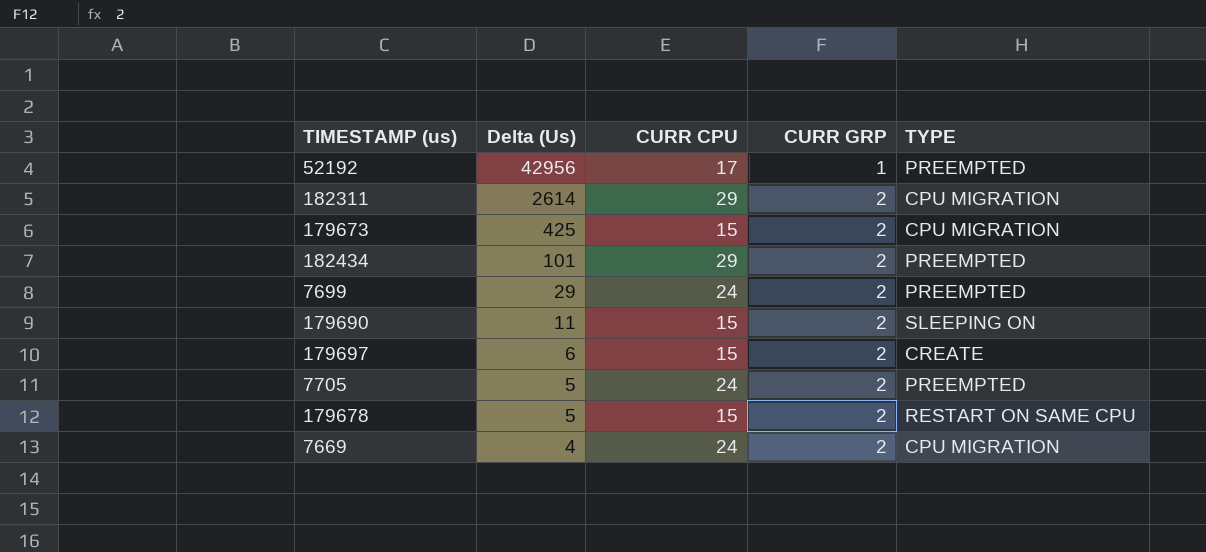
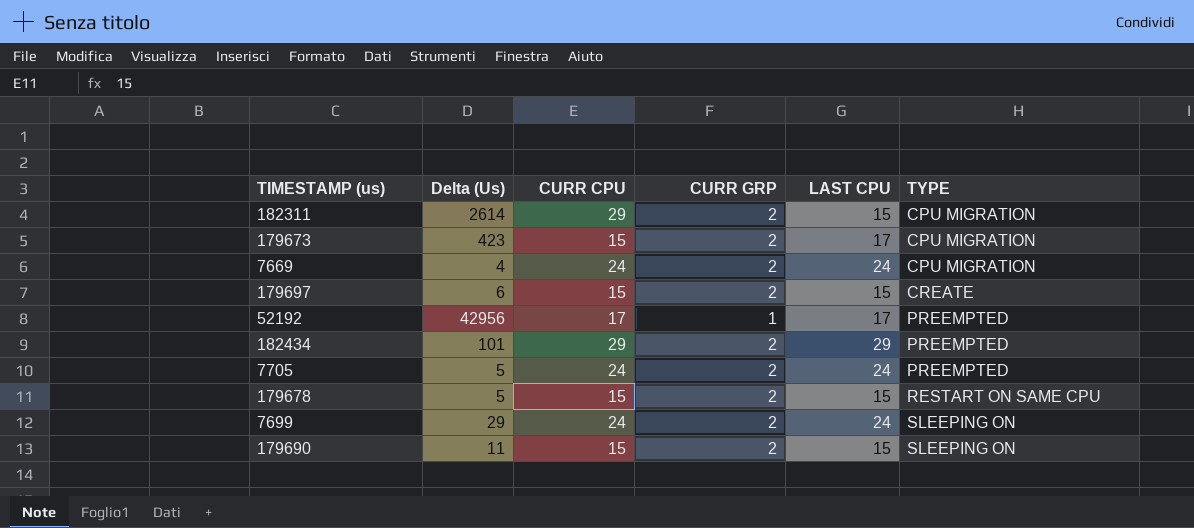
row order: Delta (Us) descending -> TYPE ascending
column LAST CPU | position: none -> 5
179673 | Delta (Us): 425 -> 423
7699 | TYPE: PREEMPTED -> SLEEPING ON

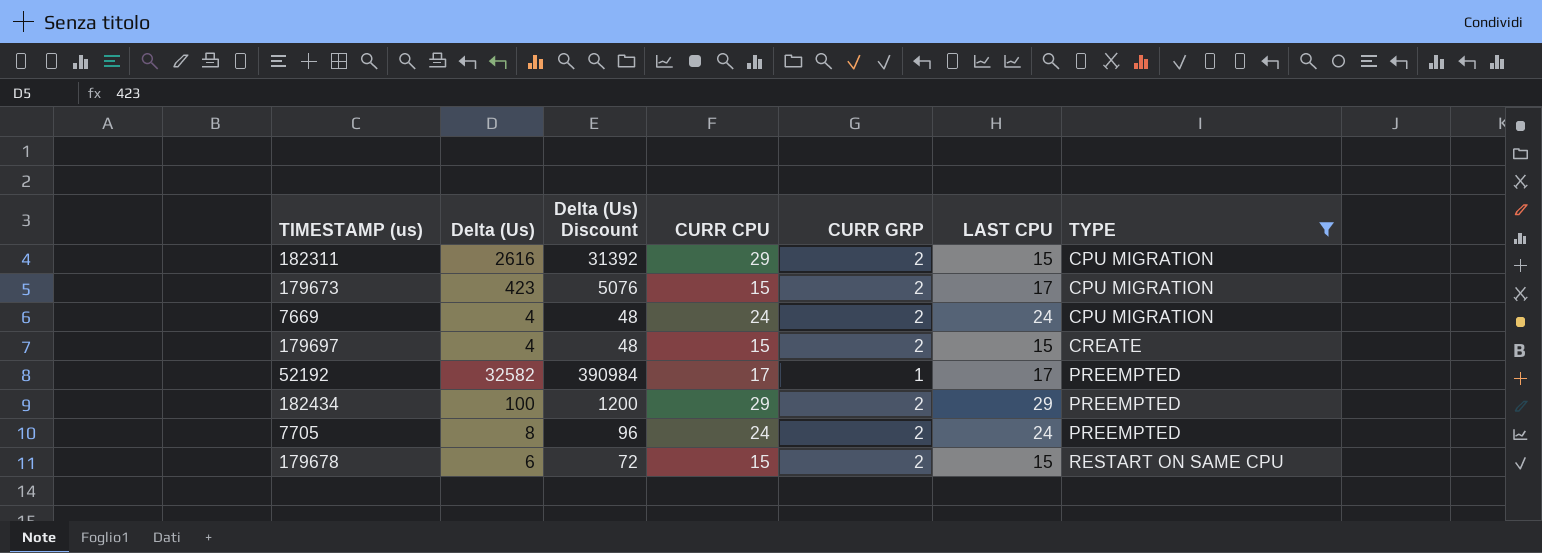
filter: none -> TYPE != SLEEPING ON
column Delta (Us) Discount | formula: none -> [Delta (Us)] * 12
182311 | Delta (Us): 2614 -> 2616
179697 | Delta (Us): 6 -> 4
52192 | Delta (Us): 42956 -> 32582
182434 | Delta (Us): 101 -> 100
7705 | Delta (Us): 5 -> 8
179678 | Delta (Us): 5 -> 6

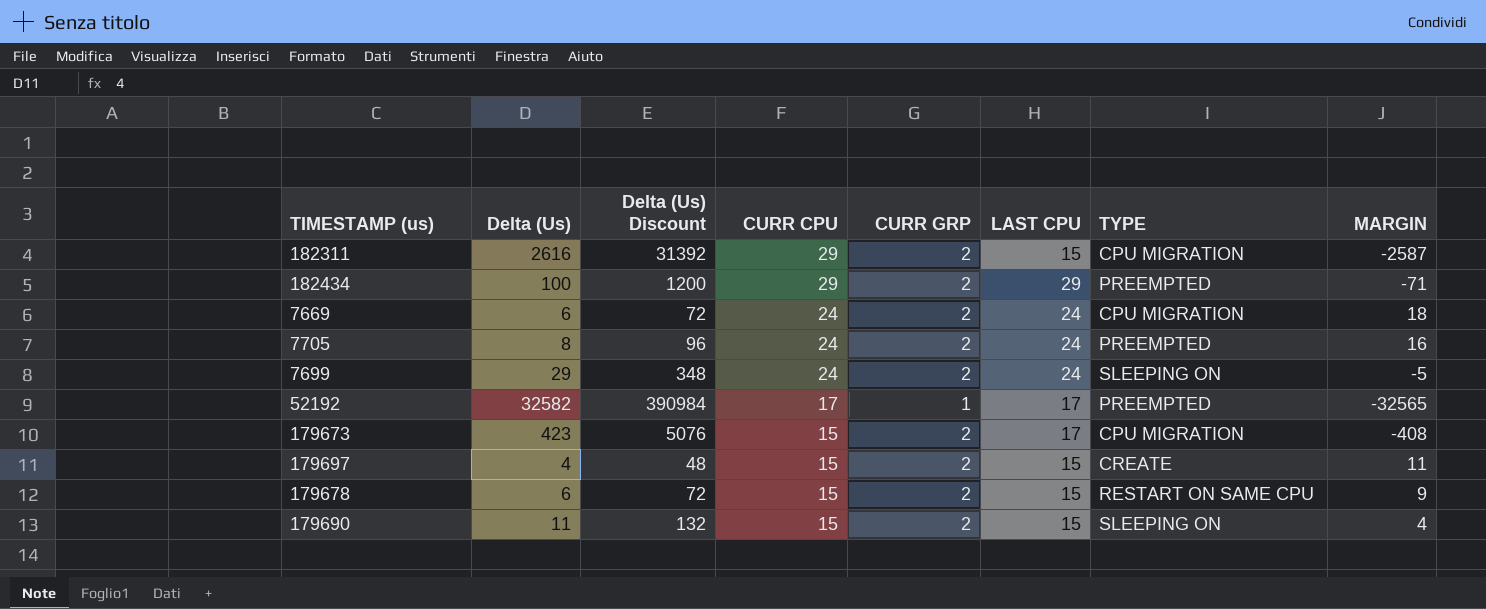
filter: TYPE != SLEEPING ON -> none
row order: TYPE ascending -> CURR CPU descending
column MARGIN | formula: none -> [CURR CPU] - [Delta (Us)]
7669 | Delta (Us): 4 -> 6
7669 | Delta (Us) Discount: 48 -> 72

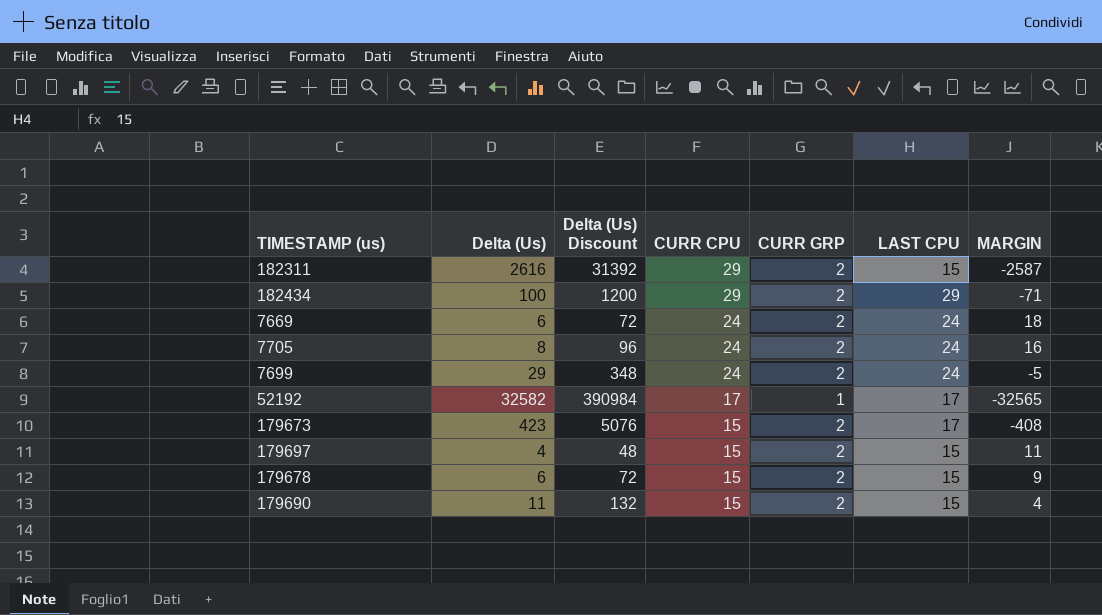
column TYPE | position: 7 -> none

